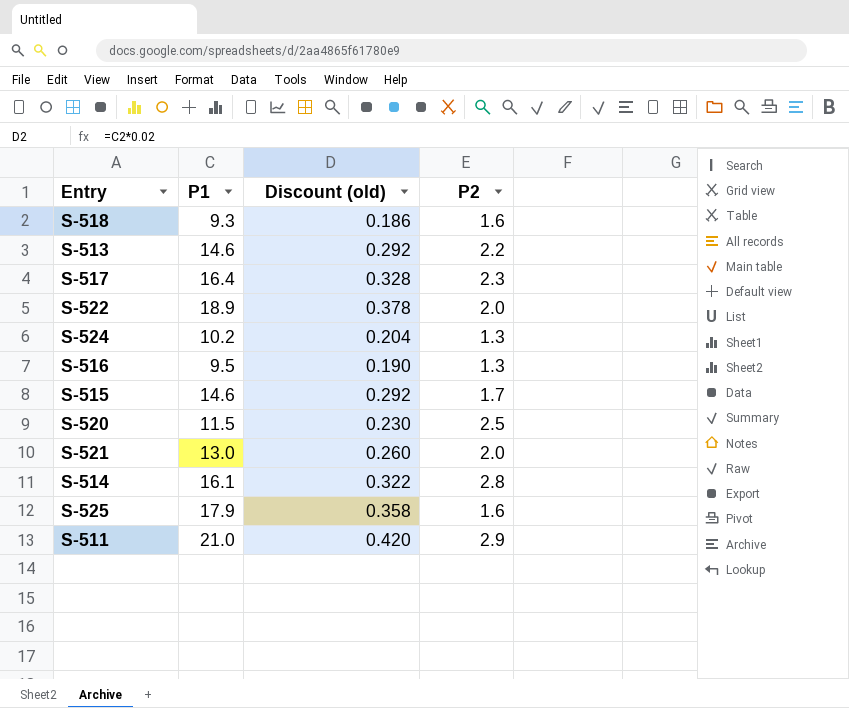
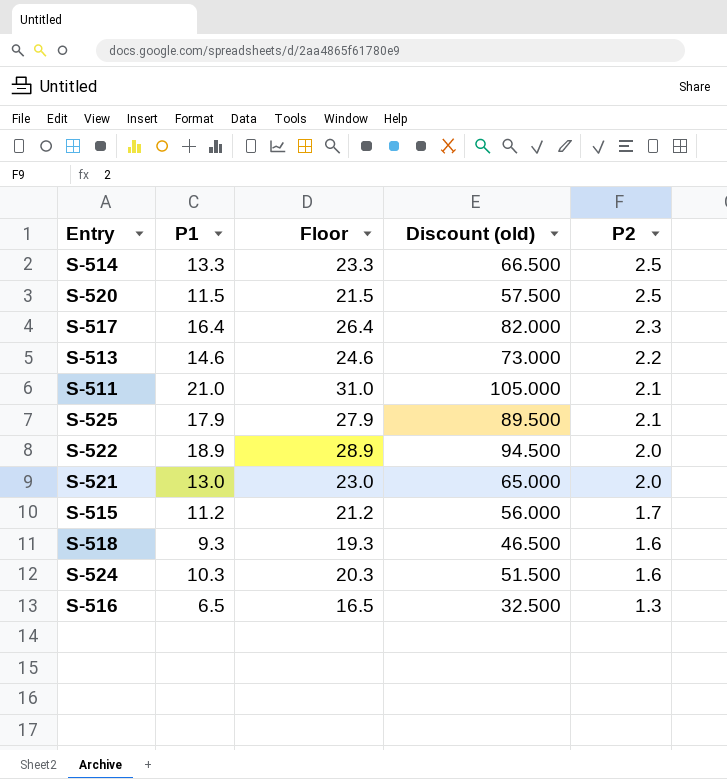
row order: none -> P2 descending
column Floor | formula: none -> [P1] + 10
column Discount (old) | formula: [P1] * 0.02 -> [P1] * 5
S-514 | P1: 16.1 -> 13.3
S-514 | P2: 2.8 -> 2.5
S-511 | P2: 2.9 -> 2.1
S-525 | P2: 1.6 -> 2.1
S-515 | P1: 14.6 -> 11.2
S-524 | P1: 10.2 -> 10.3
S-524 | P2: 1.3 -> 1.6
S-516 | P1: 9.5 -> 6.5

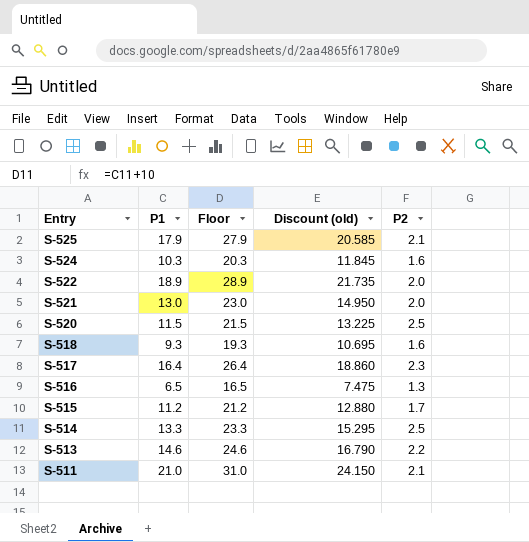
row order: P2 descending -> Entry descending
column Discount (old) | formula: [P1] * 5 -> [P1] * 1.15

